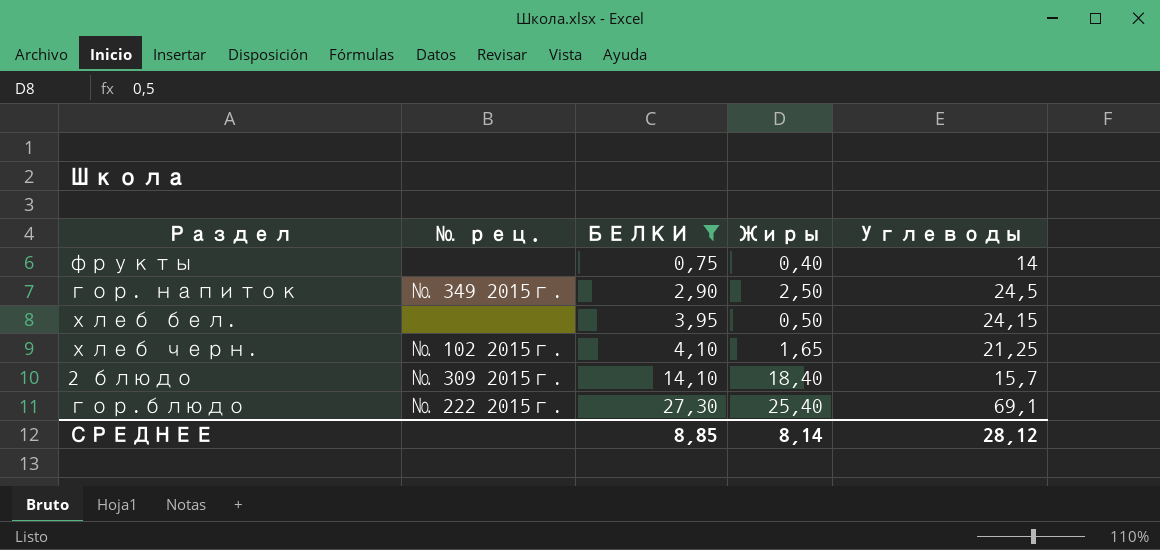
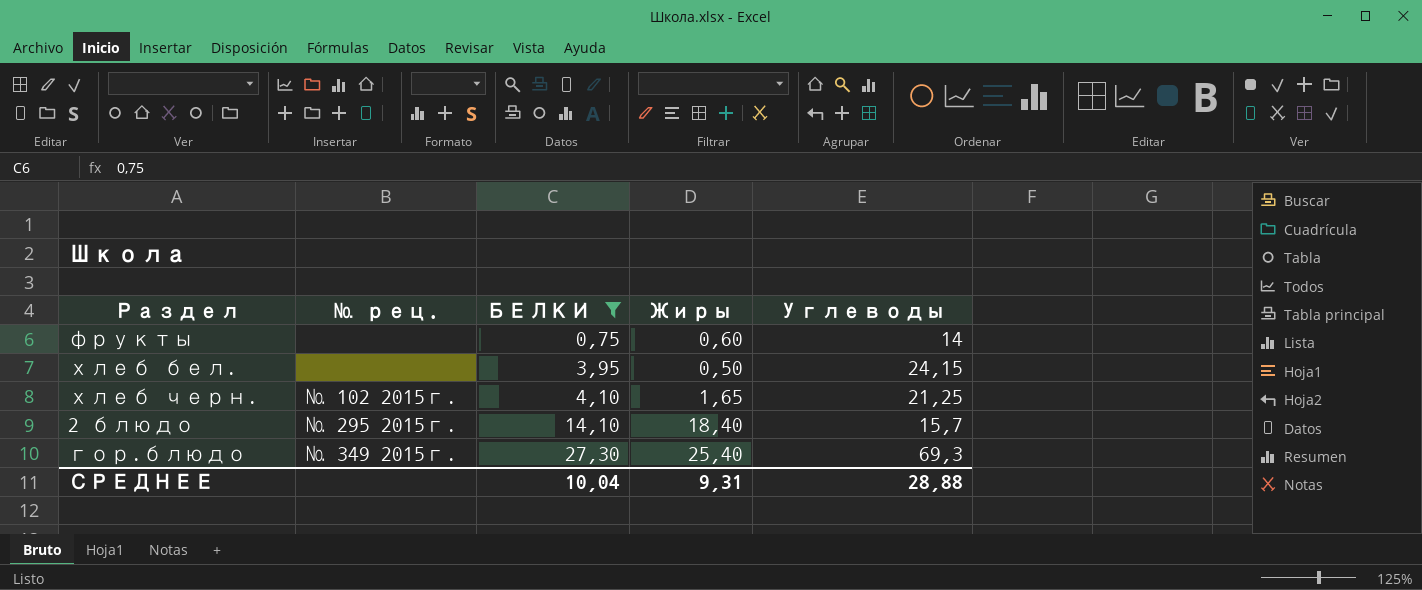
row гор. напиток: № 349 2015г. | 2,90 | 2,50 | 24,5 -> none
фрукты | Жиры: 0,40 -> 0,60
2 блюдо | № рец.: № 309 2015г. -> № 295 2015г.
гор.блюдо | № рец.: № 222 2015г. -> № 349 2015г.
гор.блюдо | Углеводы: 69,1 -> 69,3
СРЕДНЕЕ | БЕЛКИ: 8,85 -> 10,04
СРЕДНЕЕ | Жиры: 8,14 -> 9,31
СРЕДНЕЕ | Углеводы: 28,12 -> 28,88

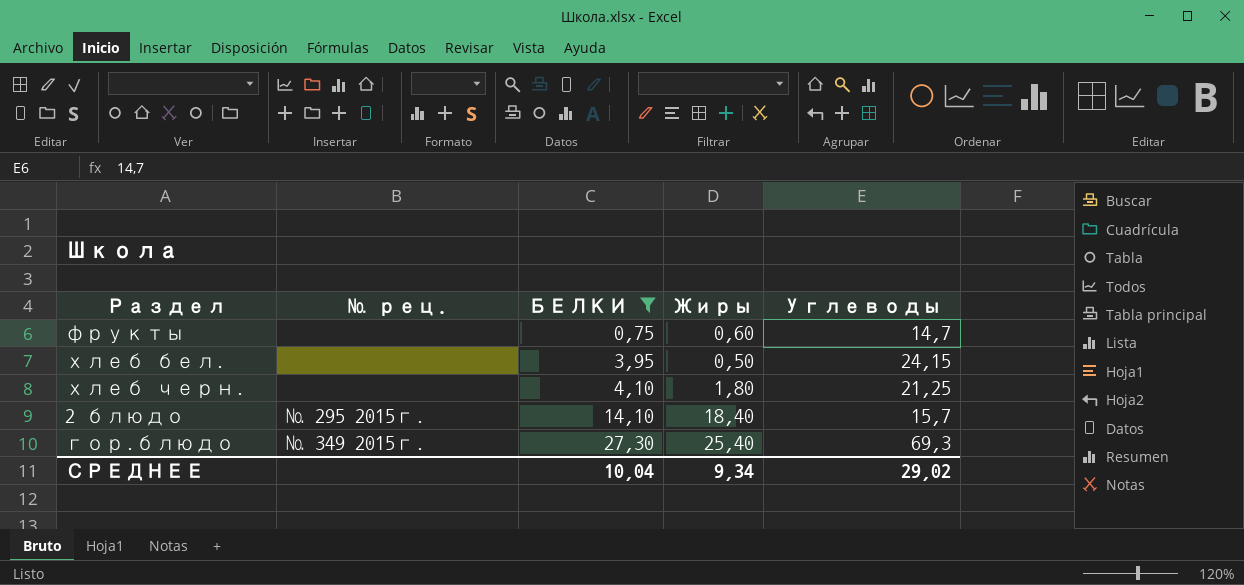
фрукты | Углеводы: 14 -> 14,7
хлеб черн. | № рец.: № 102 2015г. -> none
хлеб черн. | Жиры: 1,65 -> 1,80
СРЕДНЕЕ | Жиры: 9,31 -> 9,34
СРЕДНЕЕ | Углеводы: 28,88 -> 29,02

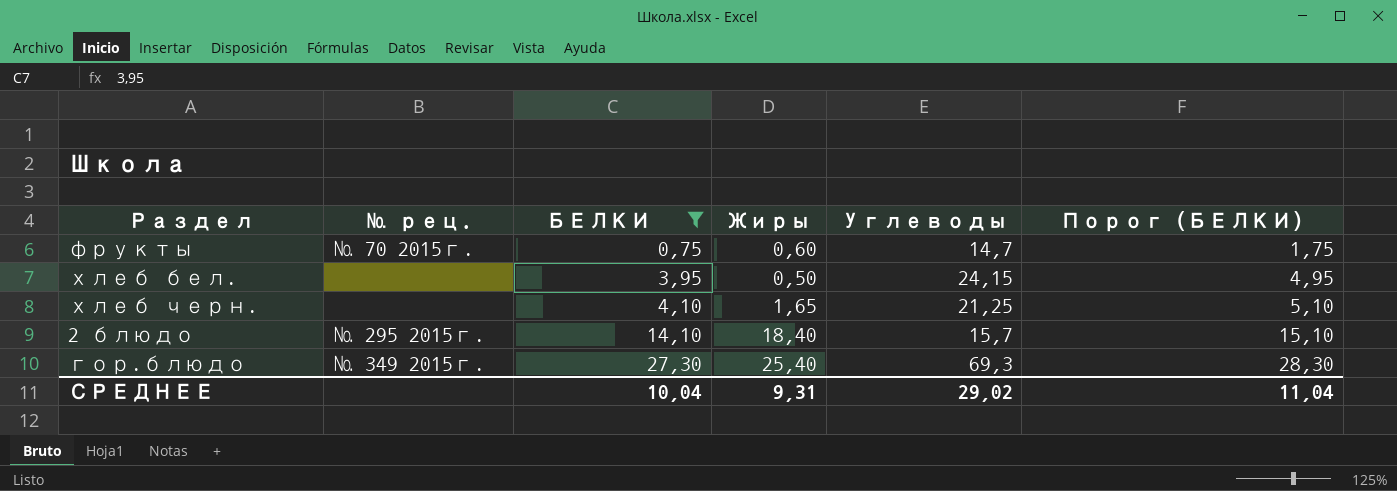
column Порог (БЕЛКИ) | formula: none -> [БЕЛКИ] + 1
фрукты | № рец.: none -> № 70 2015г.
хлеб черн. | Жиры: 1,80 -> 1,65
СРЕДНЕЕ | Жиры: 9,34 -> 9,31

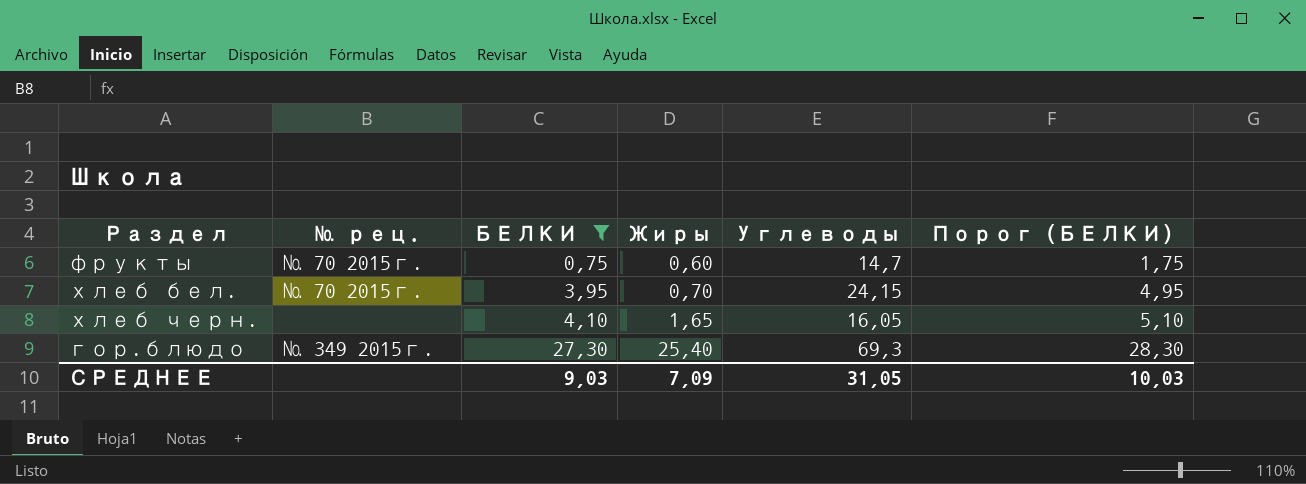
row 2 блюдо: № 295 2015г. | 14,10 | 18,40 | 15,7 | 15,10 -> none
хлеб бел. | № рец.: none -> № 70 2015г.
хлеб бел. | Жиры: 0,50 -> 0,70
хлеб черн. | Углеводы: 21,25 -> 16,05
СРЕДНЕЕ | БЕЛКИ: 10,04 -> 9,03
СРЕДНЕЕ | Жиры: 9,31 -> 7,09
СРЕДНЕЕ | Углеводы: 29,02 -> 31,05
СРЕДНЕЕ | Порог (БЕЛКИ): 11,04 -> 10,03

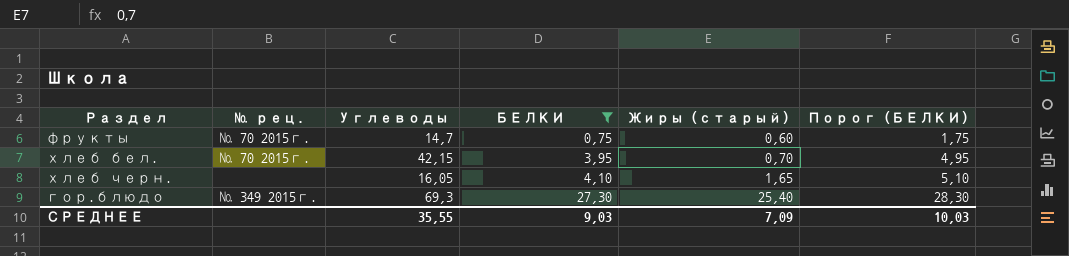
column Углеводы | position: 5 -> 3
column name: Жиры -> Жиры (старый)
хлеб бел. | Углеводы: 24,15 -> 42,15
СРЕДНЕЕ | Углеводы: 31,05 -> 35,55

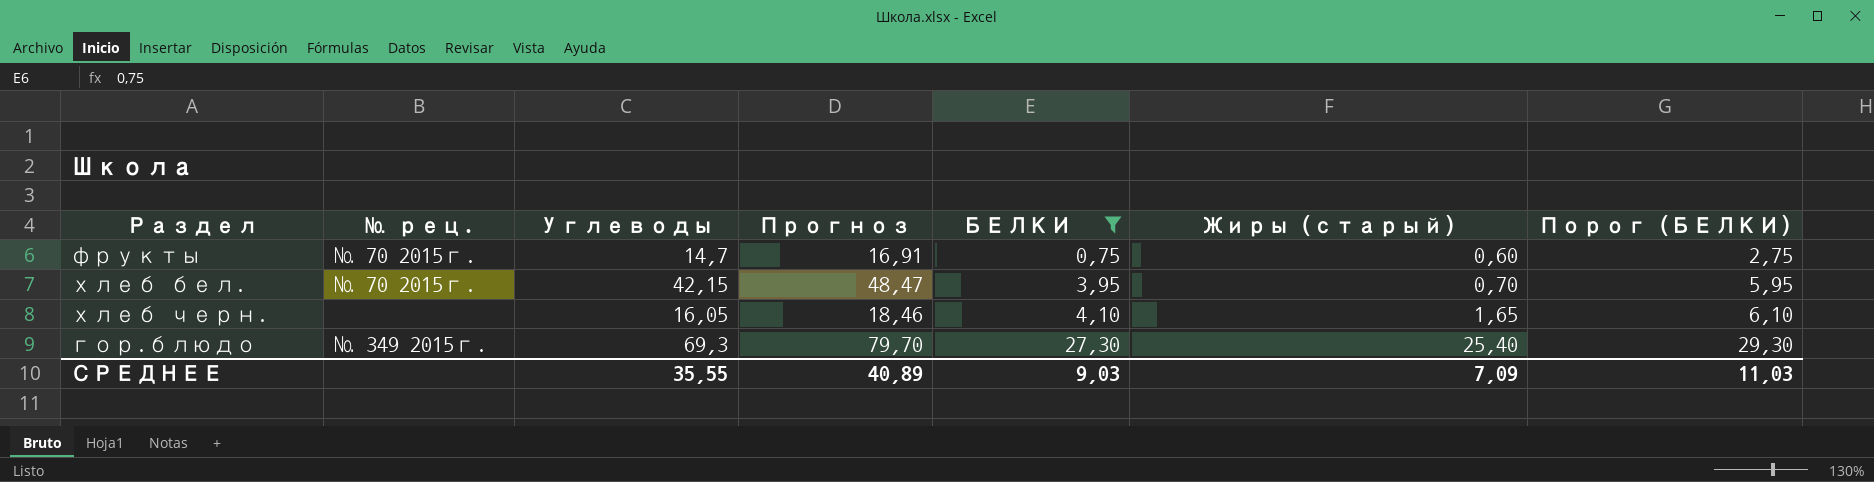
column Прогноз | formula: none -> [Углеводы] * 1,15
column Порог (БЕЛКИ) | formula: [БЕЛКИ] + 1 -> [БЕЛКИ] + 2
СРЕДНЕЕ | Порог (БЕЛКИ): 10,03 -> 11,03

